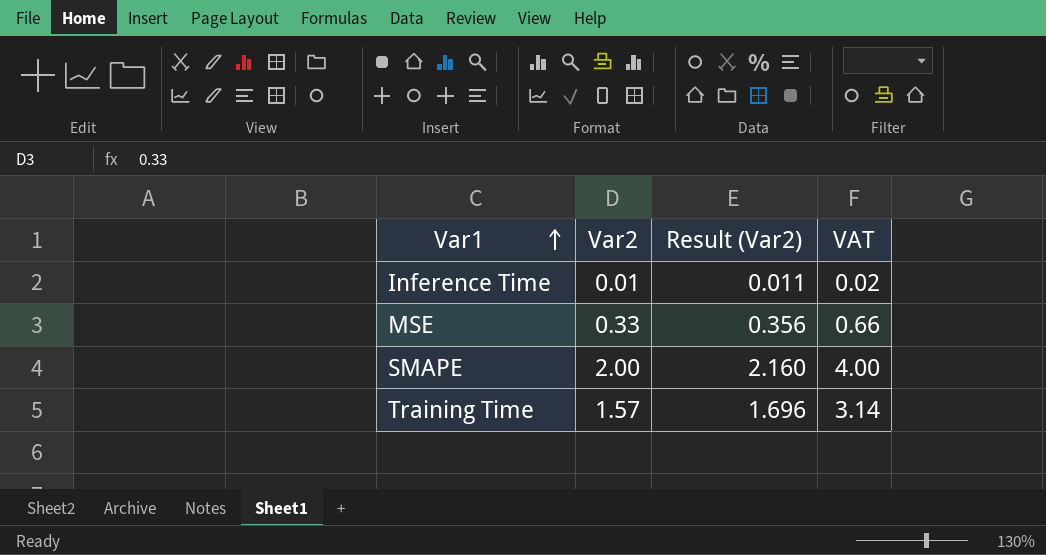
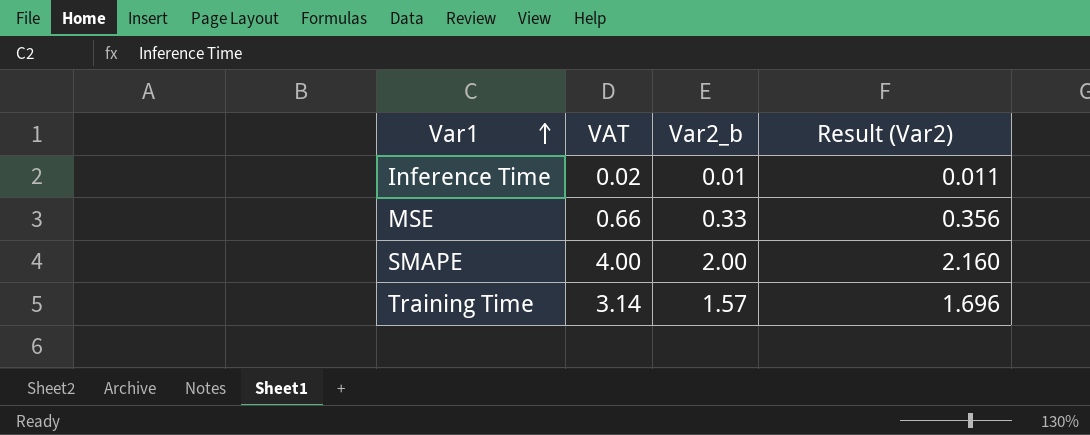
column VAT | position: 4 -> 2
column name: Var2 -> Var2_b

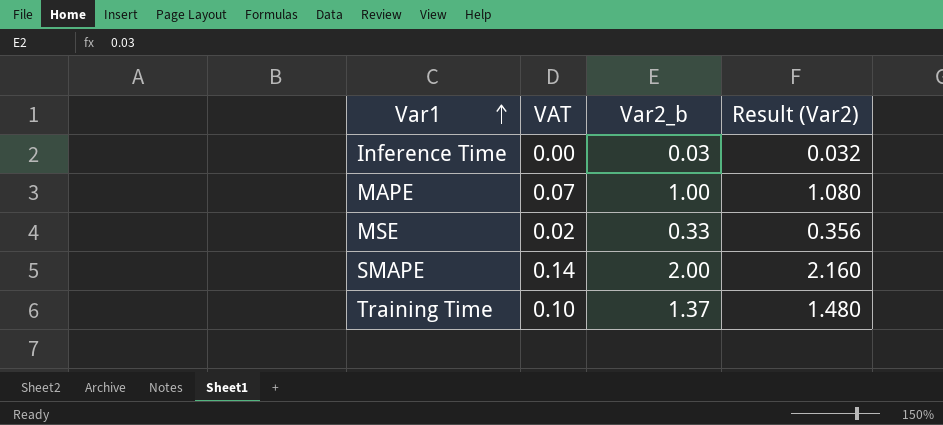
column VAT | formula: [Var2_b] * 2 -> [Var2_b] * 0.07
Inference Time | Var2_b: 0.01 -> 0.03
Inference Time | Result (Var2): 0.011 -> 0.032
row MAPE: none -> 0.07 | 1.00 | 1.080
Training Time | Var2_b: 1.57 -> 1.37
Training Time | Result (Var2): 1.696 -> 1.480

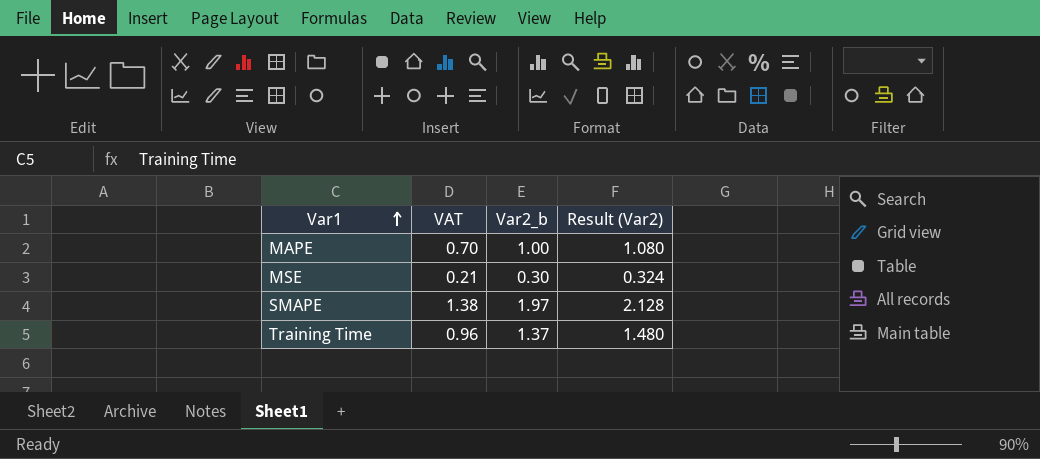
column VAT | formula: [Var2_b] * 0.07 -> [Var2_b] * 0.7
row Inference Time: 0.00 | 0.03 | 0.032 -> none
MSE | Var2_b: 0.33 -> 0.30
MSE | Result (Var2): 0.356 -> 0.324
SMAPE | Var2_b: 2.00 -> 1.97
SMAPE | Result (Var2): 2.160 -> 2.128

